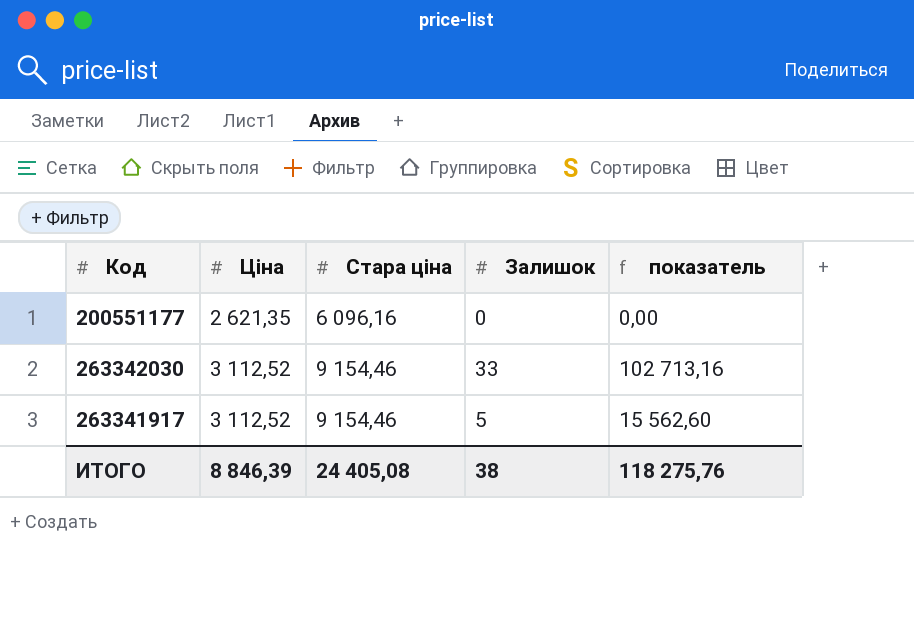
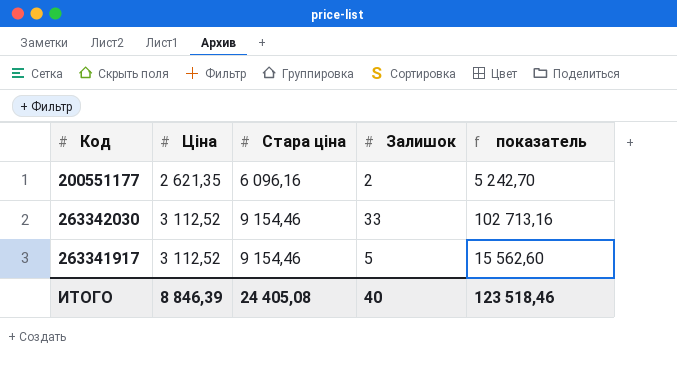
200551177 | Залишок: 0 -> 2
200551177 | показатель: 0,00 -> 5 242,70
ИТОГО | Залишок: 38 -> 40
ИТОГО | показатель: 118 275,76 -> 123 518,46

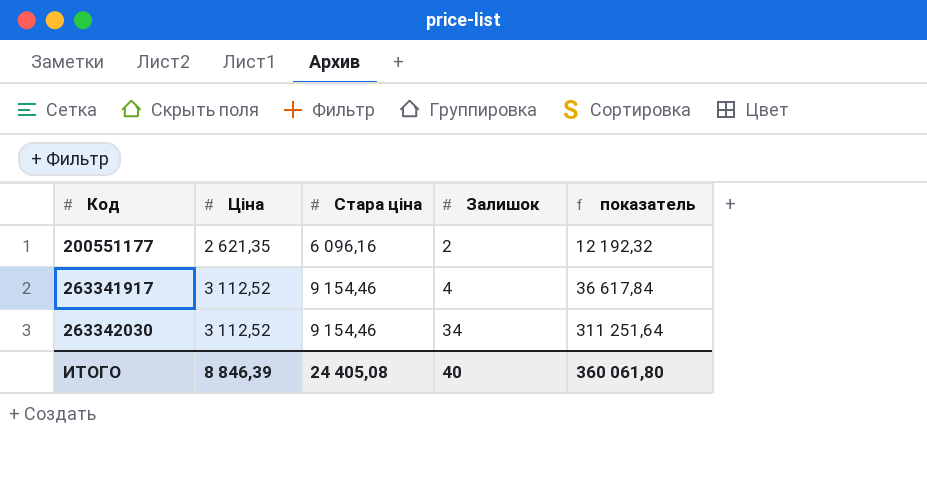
row order: Ціна ascending -> Код ascending
column показатель | formula: [Ціна] * [Залишок] -> [Стара ціна] * [Залишок]
263341917 | Залишок: 5 -> 4
263342030 | Залишок: 33 -> 34
ИТОГО | показатель: 123 518,46 -> 360 061,80

